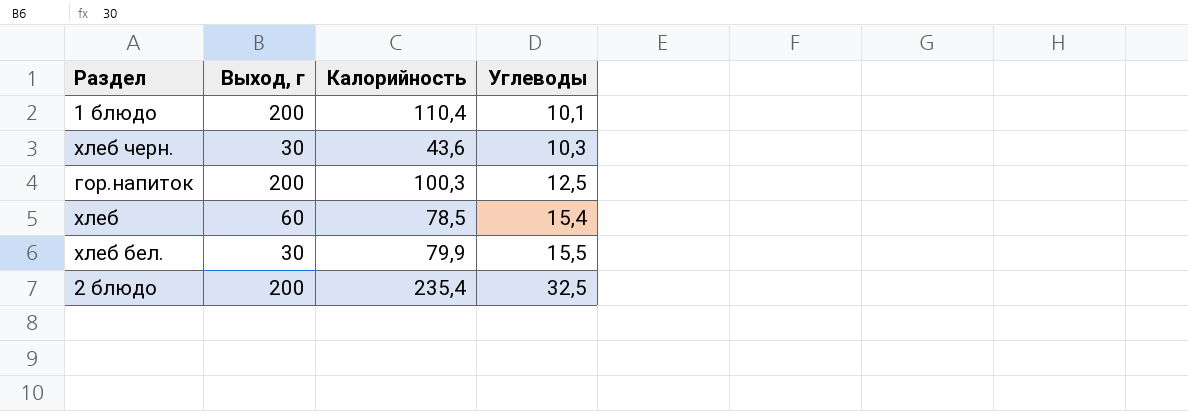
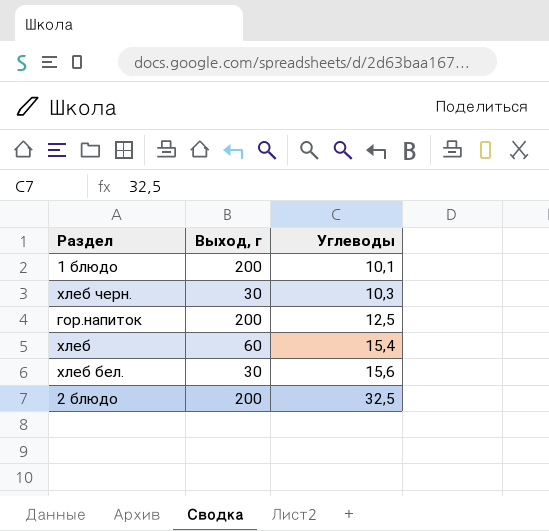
column Калорийность | position: 3 -> none
хлеб бел. | Углеводы: 15,5 -> 15,6

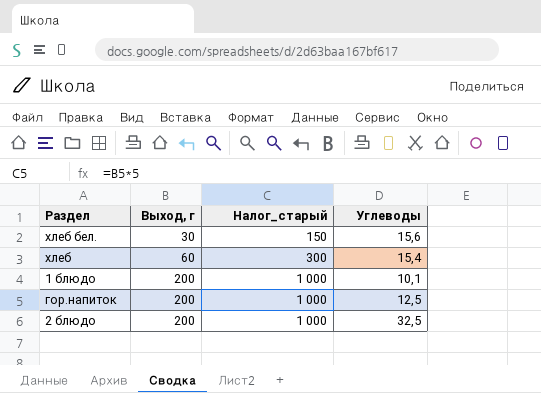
row order: Углеводы ascending -> Выход, г ascending
column Налог_старый | formula: none -> [Выход, г] * 5
row хлеб черн.: 30 | 10,3 -> none

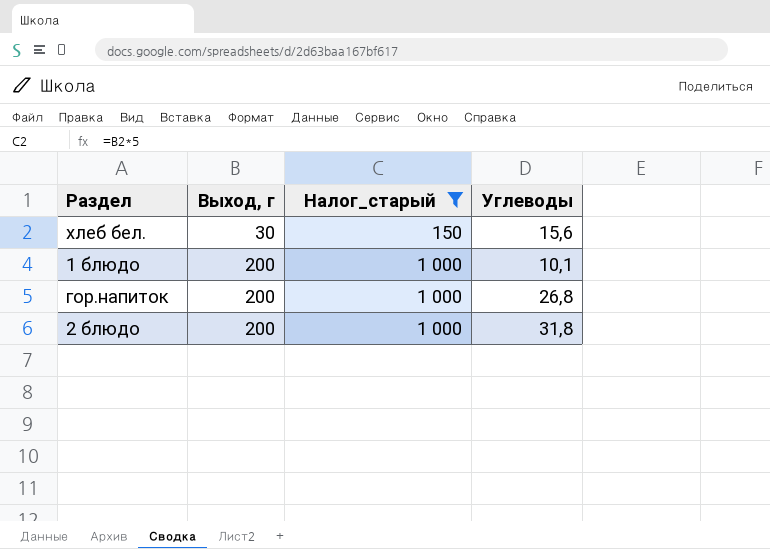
filter: none -> Налог_старый != 300
гор.напиток | Углеводы: 12,5 -> 26,8
2 блюдо | Углеводы: 32,5 -> 31,8

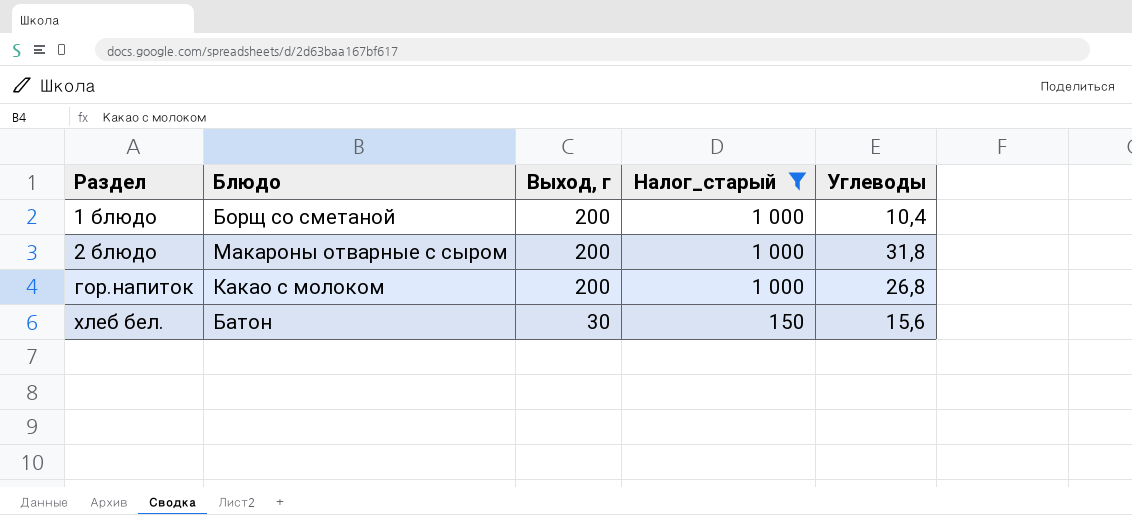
row order: Выход, г ascending -> Раздел ascending
column Блюдо | position: none -> 2
1 блюдо | Углеводы: 10,1 -> 10,4

